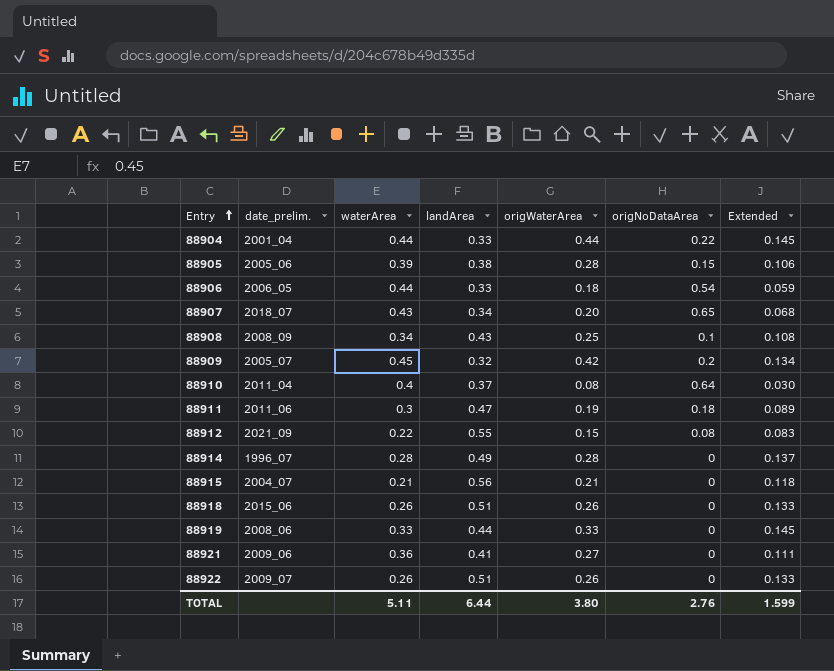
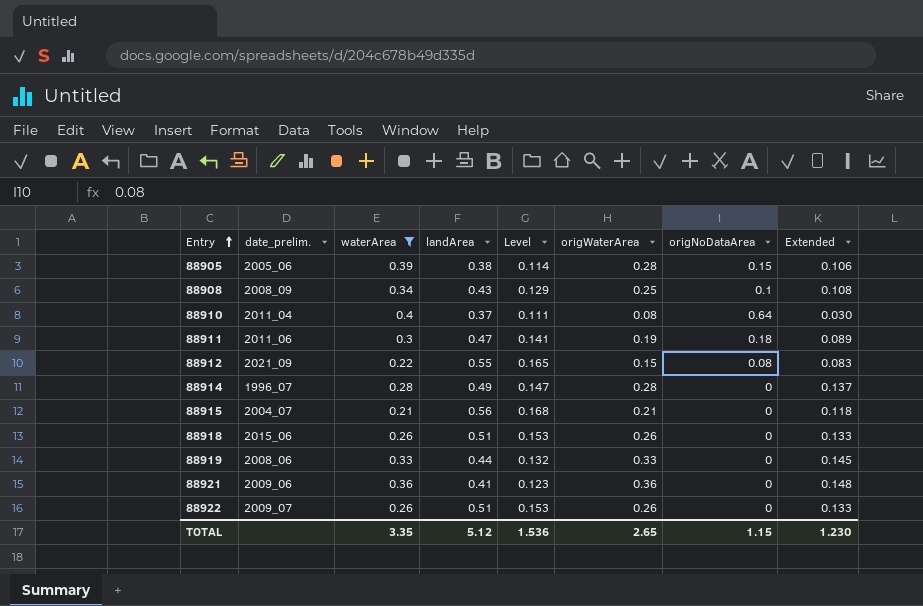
filter: none -> waterArea <= 0.4
column Level | formula: none -> [landArea] * 0.3
88921 | origWaterArea: 0.27 -> 0.36
88921 | Extended: 0.111 -> 0.148
TOTAL | waterArea: 5.11 -> 3.35
TOTAL | landArea: 6.44 -> 5.12
TOTAL | origWaterArea: 3.80 -> 2.65
TOTAL | origNoDataArea: 2.76 -> 1.15
TOTAL | Extended: 1.599 -> 1.230

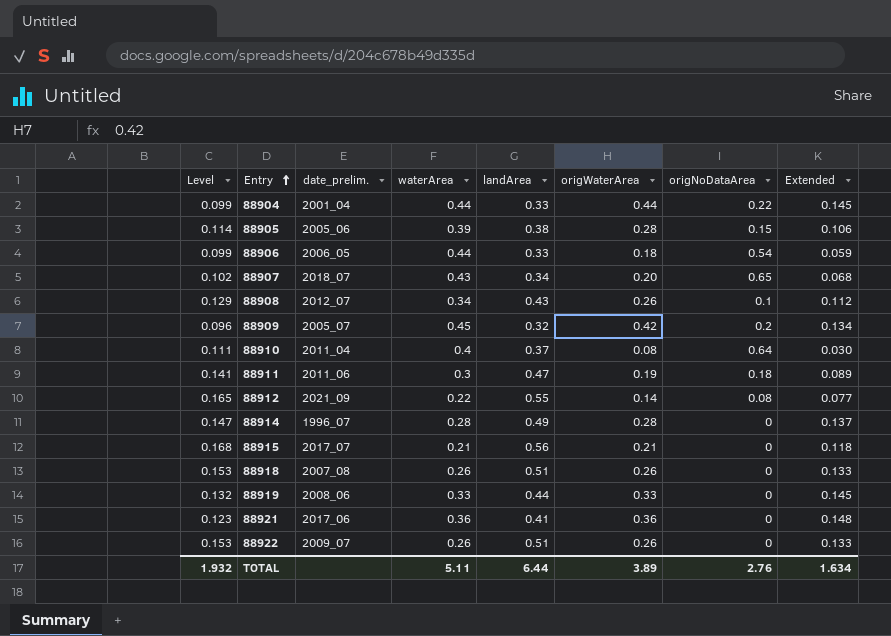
filter: waterArea <= 0.4 -> none
column Level | position: 5 -> 1
88908 | date_prelim.: 2008_09 -> 2012_07
88908 | origWaterArea: 0.25 -> 0.26
88908 | Extended: 0.108 -> 0.112
88912 | origWaterArea: 0.15 -> 0.14
88912 | Extended: 0.083 -> 0.077
88915 | date_prelim.: 2004_07 -> 2017_07
88918 | date_prelim.: 2015_06 -> 2007_08
88921 | date_prelim.: 2009_06 -> 2017_06
TOTAL | Level: 1.536 -> 1.932
TOTAL | waterArea: 3.35 -> 5.11
TOTAL | landArea: 5.12 -> 6.44
TOTAL | origWaterArea: 2.65 -> 3.89
TOTAL | origNoDataArea: 1.15 -> 2.76
TOTAL | Extended: 1.230 -> 1.634

